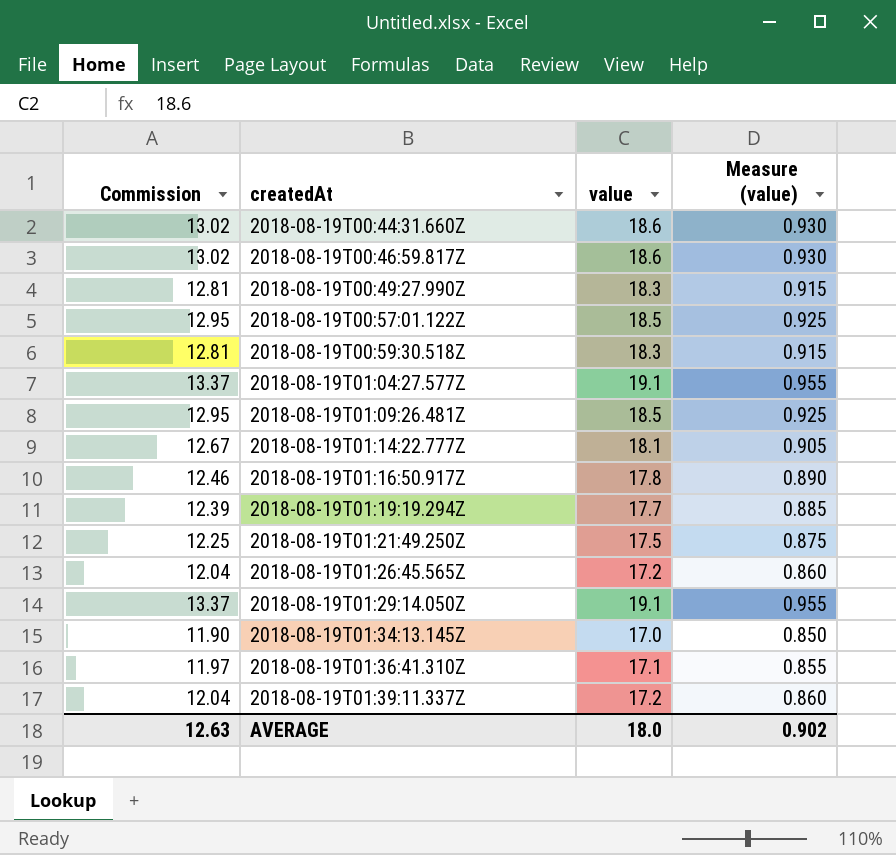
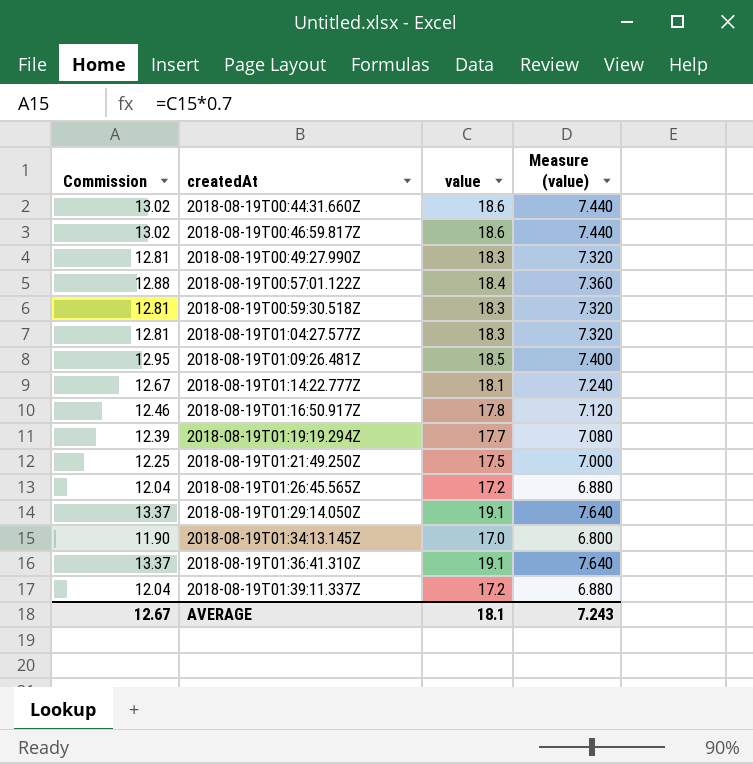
column Measure (value) | formula: [value] * 0.05 -> [value] * 0.4
2018-08-19T00:57:01.122Z | Commission: 12.95 -> 12.88
2018-08-19T00:57:01.122Z | value: 18.5 -> 18.4
2018-08-19T01:04:27.577Z | Commission: 13.37 -> 12.81
2018-08-19T01:04:27.577Z | value: 19.1 -> 18.3
2018-08-19T01:36:41.310Z | Commission: 11.97 -> 13.37
2018-08-19T01:36:41.310Z | value: 17.1 -> 19.1
AVERAGE | Commission: 12.63 -> 12.67
AVERAGE | value: 18.0 -> 18.1
AVERAGE | Measure (value): 0.902 -> 7.243

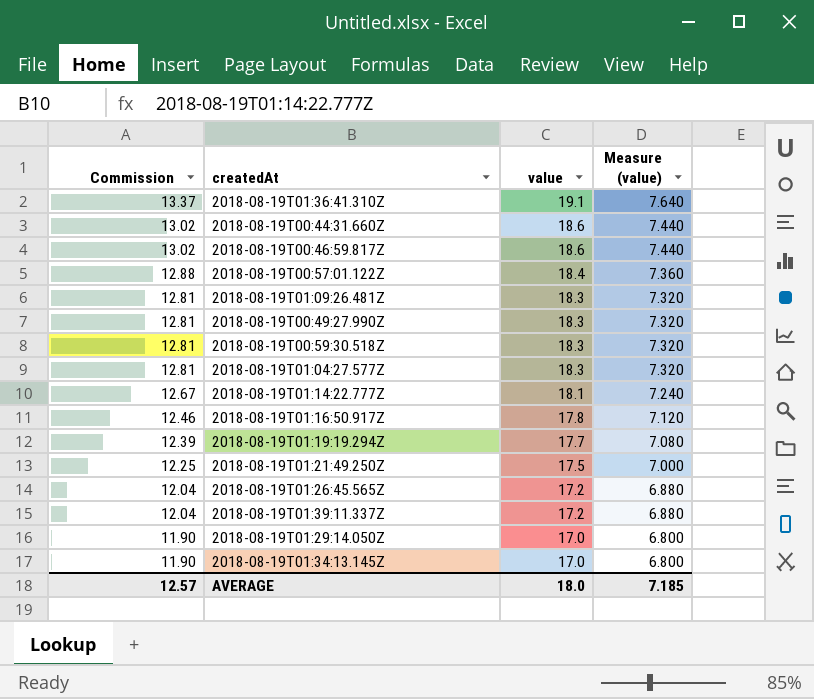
row order: createdAt ascending -> Commission descending
2018-08-19T01:09:26.481Z | Commission: 12.95 -> 12.81
2018-08-19T01:09:26.481Z | value: 18.5 -> 18.3
2018-08-19T01:09:26.481Z | Measure (value): 7.400 -> 7.320
2018-08-19T01:29:14.050Z | Commission: 13.37 -> 11.90
2018-08-19T01:29:14.050Z | value: 19.1 -> 17.0
2018-08-19T01:29:14.050Z | Measure (value): 7.640 -> 6.800
AVERAGE | Commission: 12.67 -> 12.57
AVERAGE | value: 18.1 -> 18.0
AVERAGE | Measure (value): 7.243 -> 7.185

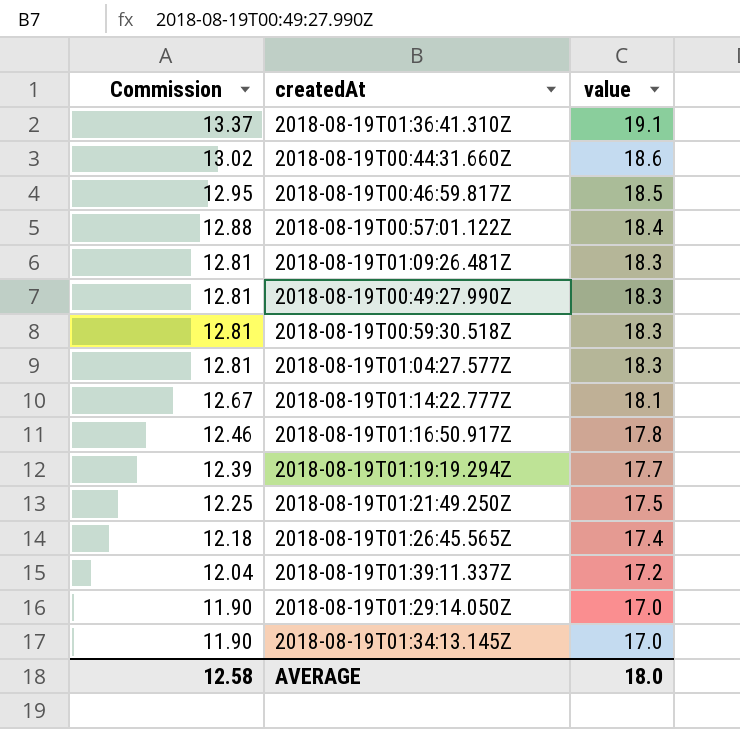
column Measure (value) | formula: [value] * 0.4 -> none
2018-08-19T00:46:59.817Z | Commission: 13.02 -> 12.95
2018-08-19T00:46:59.817Z | value: 18.6 -> 18.5
2018-08-19T01:26:45.565Z | Commission: 12.04 -> 12.18
2018-08-19T01:26:45.565Z | value: 17.2 -> 17.4
AVERAGE | Commission: 12.57 -> 12.58

